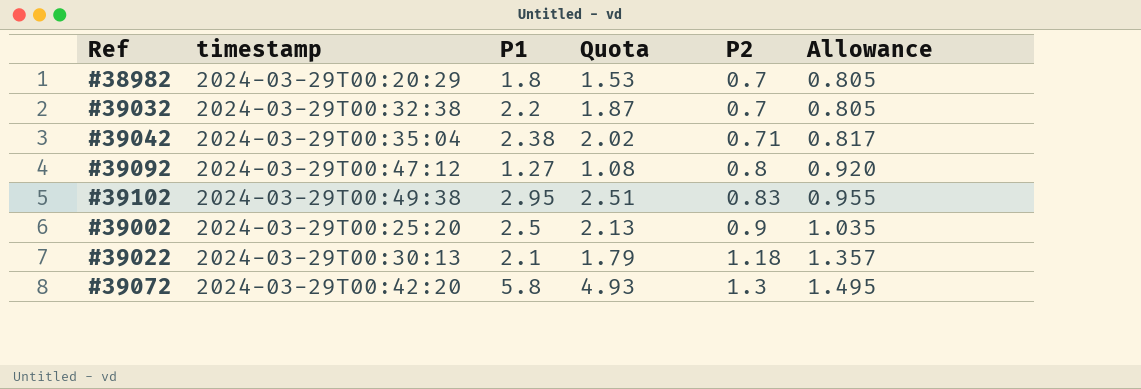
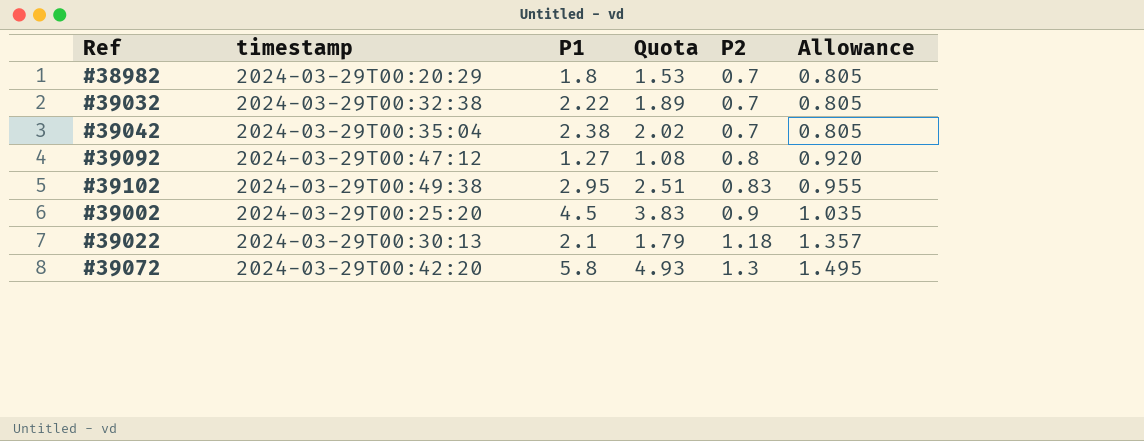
#39032 | P1: 2.2 -> 2.22
#39032 | Quota: 1.87 -> 1.89
#39042 | P2: 0.71 -> 0.7
#39042 | Allowance: 0.817 -> 0.805
#39002 | P1: 2.5 -> 4.5
#39002 | Quota: 2.13 -> 3.83

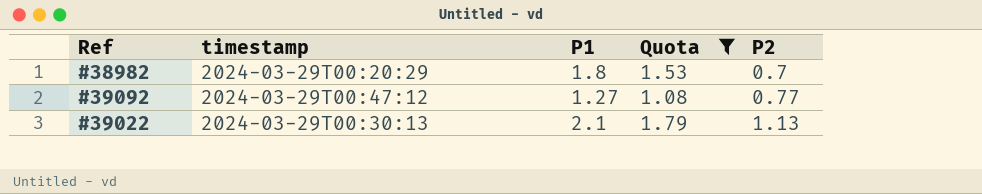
filter: none -> Quota <= 1.79
column Allowance | formula: [P2] * 1.15 -> none
#39092 | P2: 0.8 -> 0.77
#39022 | P2: 1.18 -> 1.13

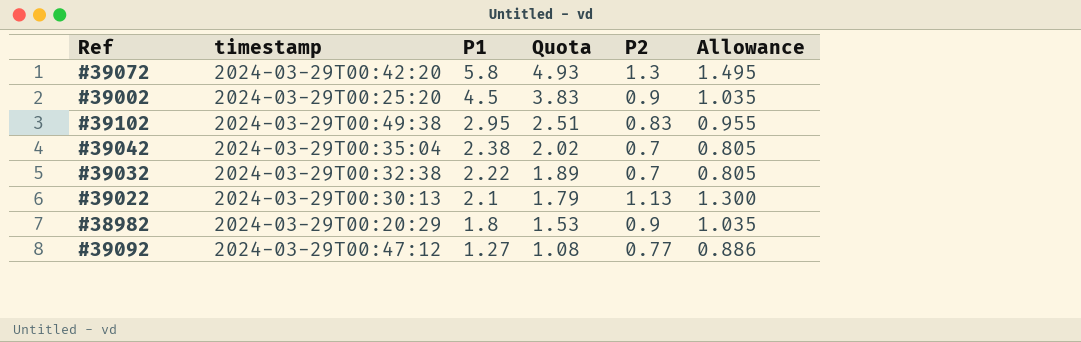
filter: Quota <= 1.79 -> none
row order: P2 ascending -> P1 descending
column Allowance | formula: none -> [P2] * 1.15
#38982 | P2: 0.7 -> 0.9

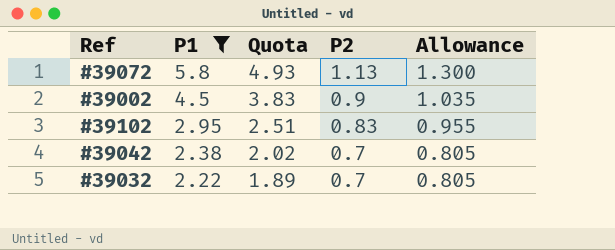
filter: none -> P1 >= 2.22
column timestamp | position: 2 -> none
#39072 | P2: 1.3 -> 1.13
#39072 | Allowance: 1.495 -> 1.300

